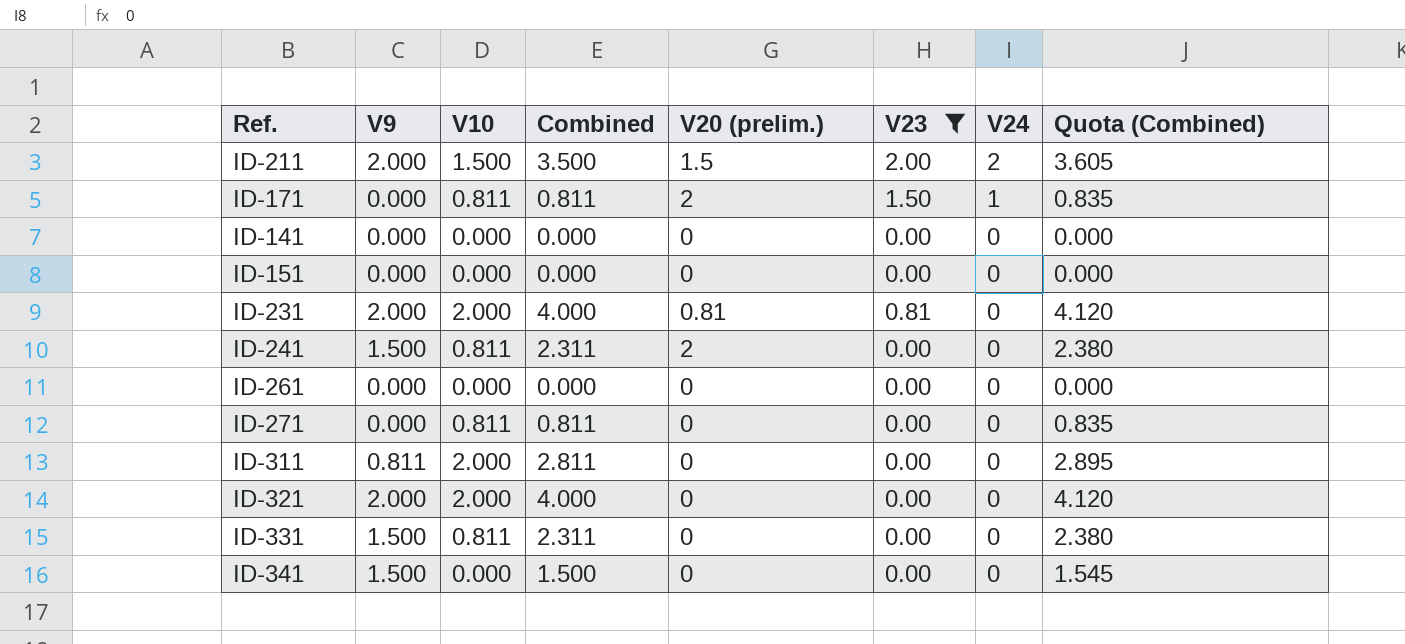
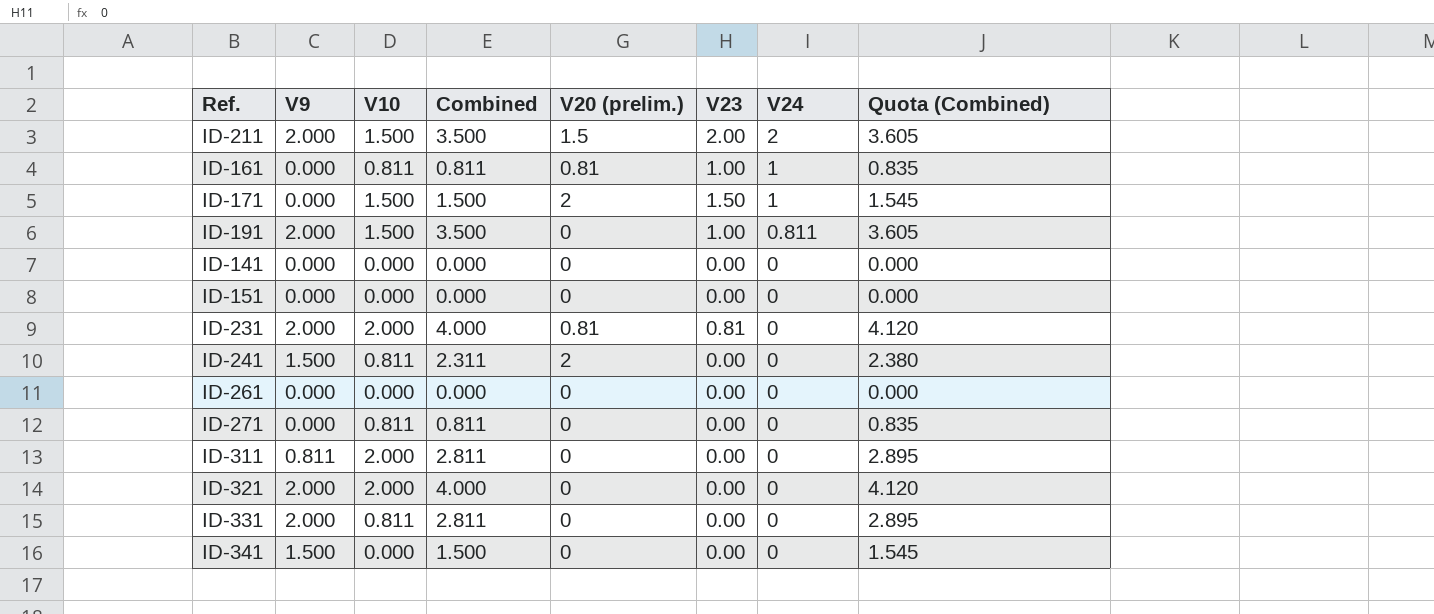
filter: V23 != 1.00 -> none
ID-171 | V10: 0.811 -> 1.500
ID-171 | Combined: 0.811 -> 1.500
ID-171 | Quota (Combined): 0.835 -> 1.545
ID-331 | V9: 1.500 -> 2.000
ID-331 | Combined: 2.311 -> 2.811
ID-331 | Quota (Combined): 2.380 -> 2.895

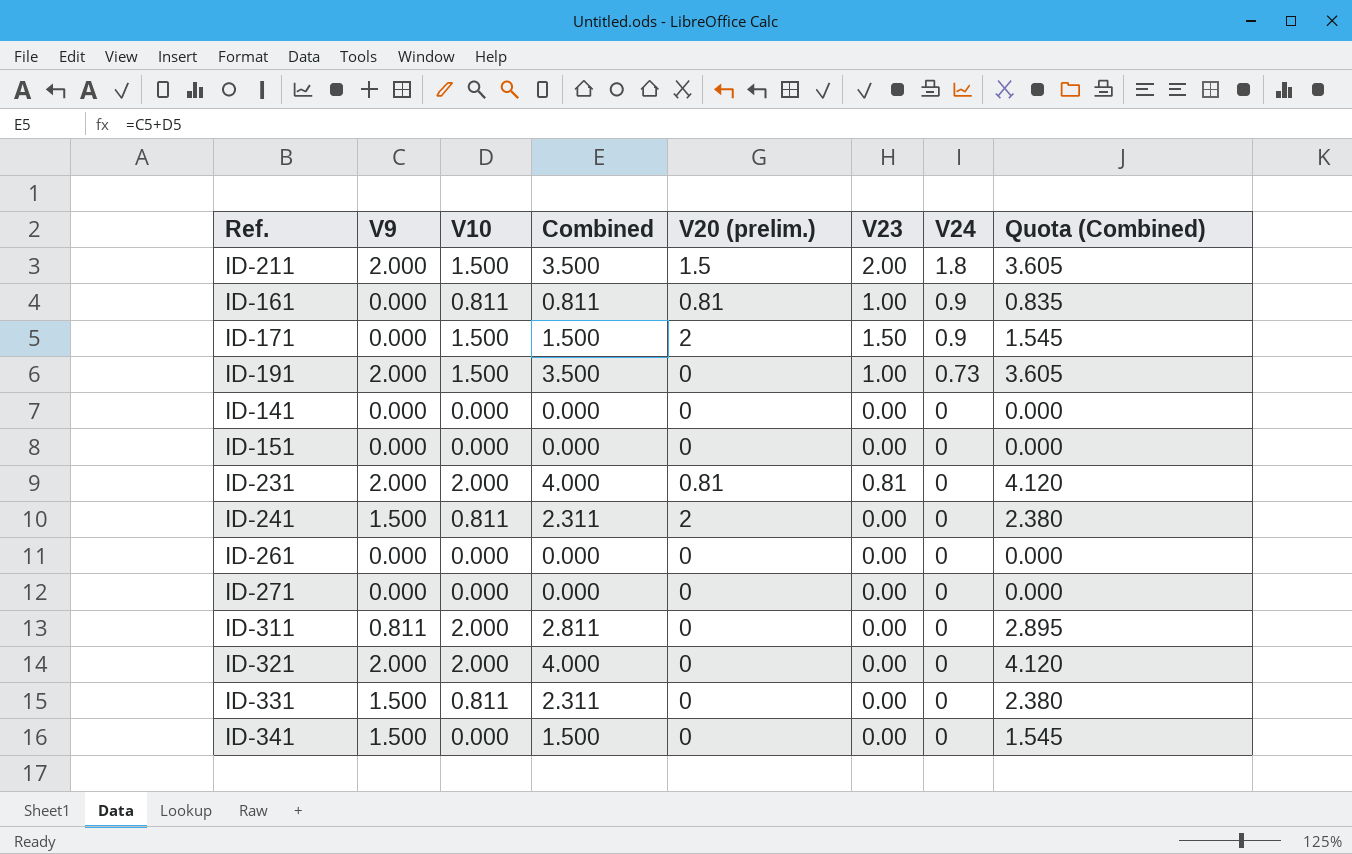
ID-211 | V24: 2 -> 1.8
ID-161 | V24: 1 -> 0.9
ID-171 | V24: 1 -> 0.9
ID-191 | V24: 0.811 -> 0.73
ID-271 | V10: 0.811 -> 0.000
ID-271 | Combined: 0.811 -> 0.000
ID-271 | Quota (Combined): 0.835 -> 0.000
ID-331 | V9: 2.000 -> 1.500
ID-331 | Combined: 2.811 -> 2.311
ID-331 | Quota (Combined): 2.895 -> 2.380

